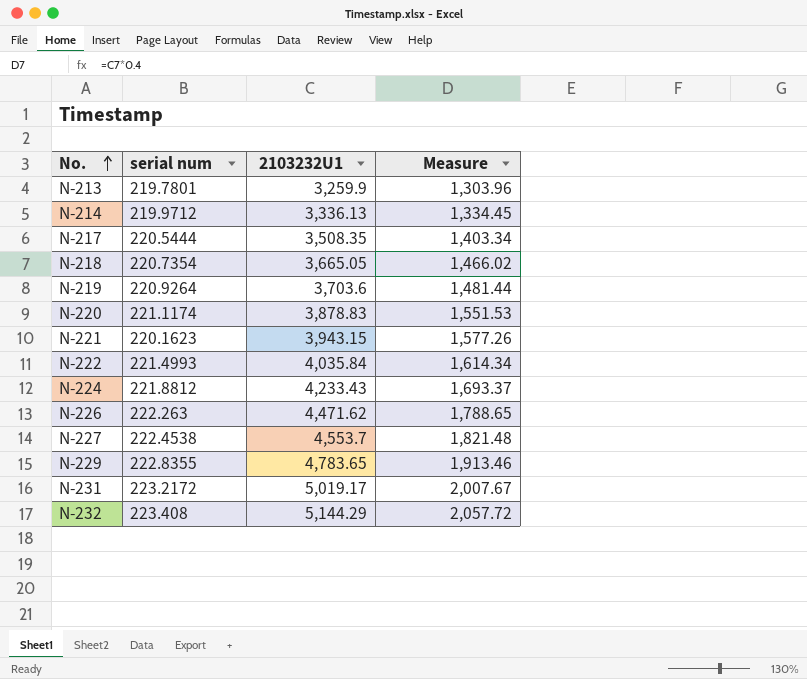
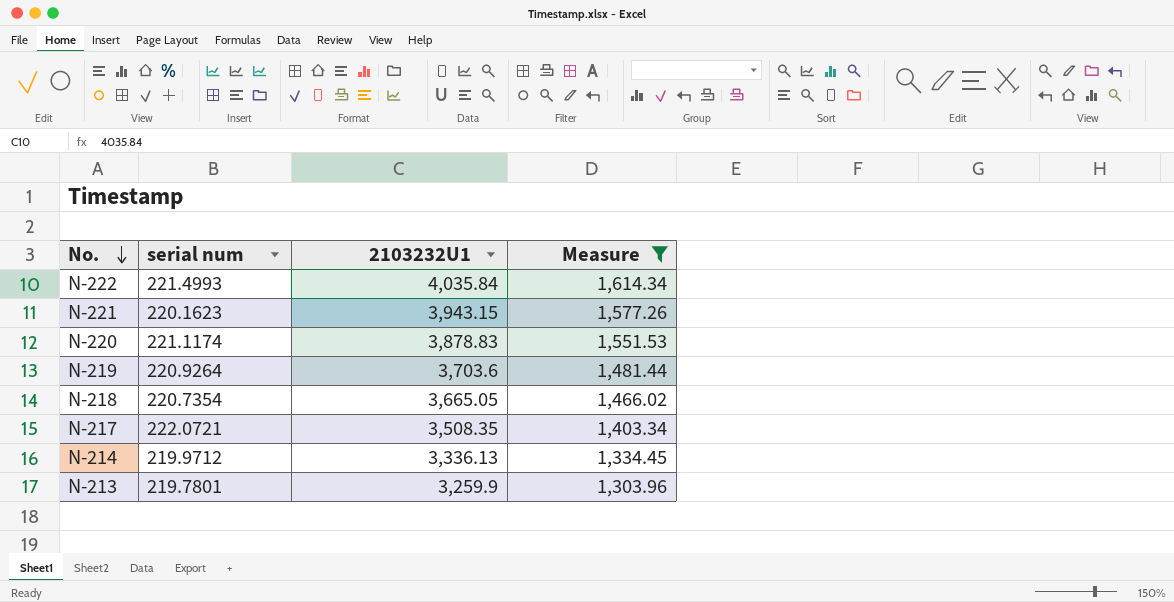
filter: none -> Measure <= 1,614.34
row order: No. ascending -> No. descending
N-217 | serial num: 220.5444 -> 222.0721

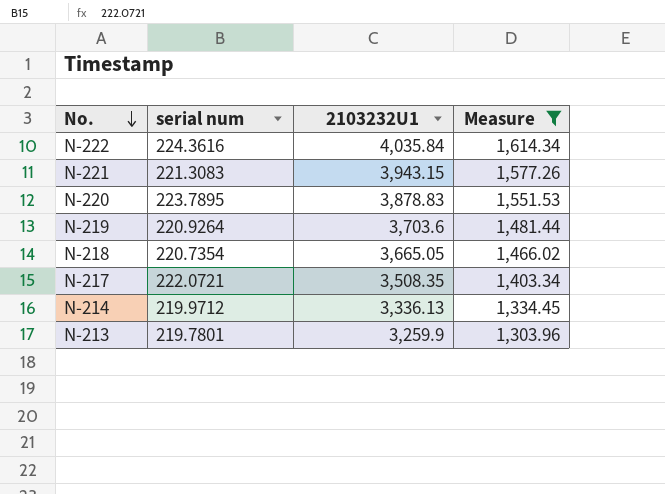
N-222 | serial num: 221.4993 -> 224.3616
N-221 | serial num: 220.1623 -> 221.3083
N-220 | serial num: 221.1174 -> 223.7895

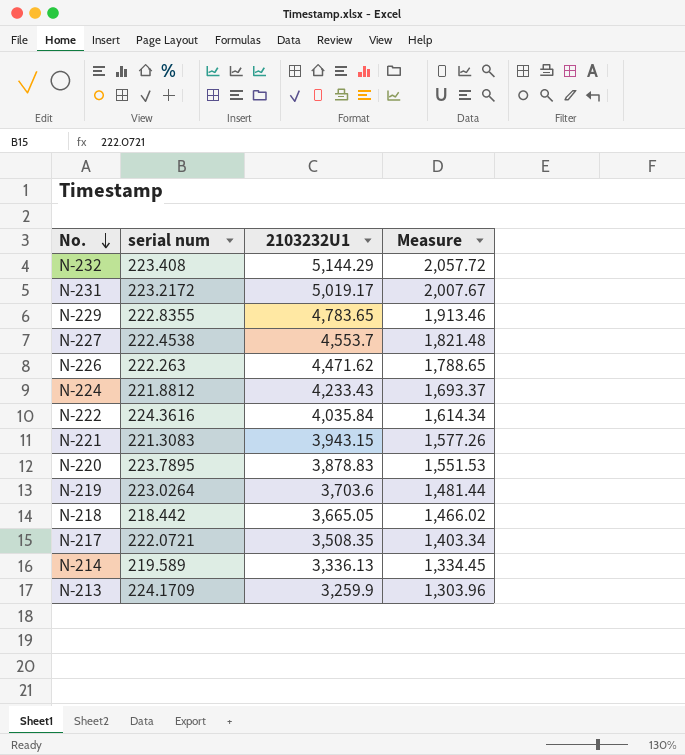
filter: Measure <= 1,614.34 -> none
N-219 | serial num: 220.9264 -> 223.0264
N-218 | serial num: 220.7354 -> 218.442
N-214 | serial num: 219.9712 -> 219.589
N-213 | serial num: 219.7801 -> 224.1709

